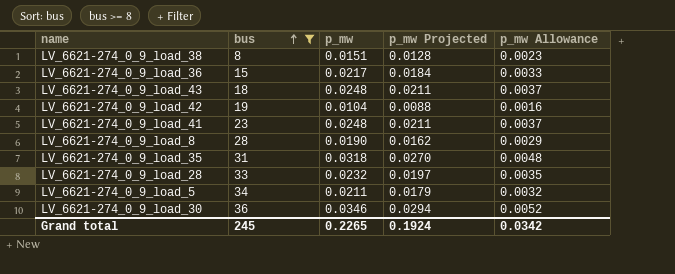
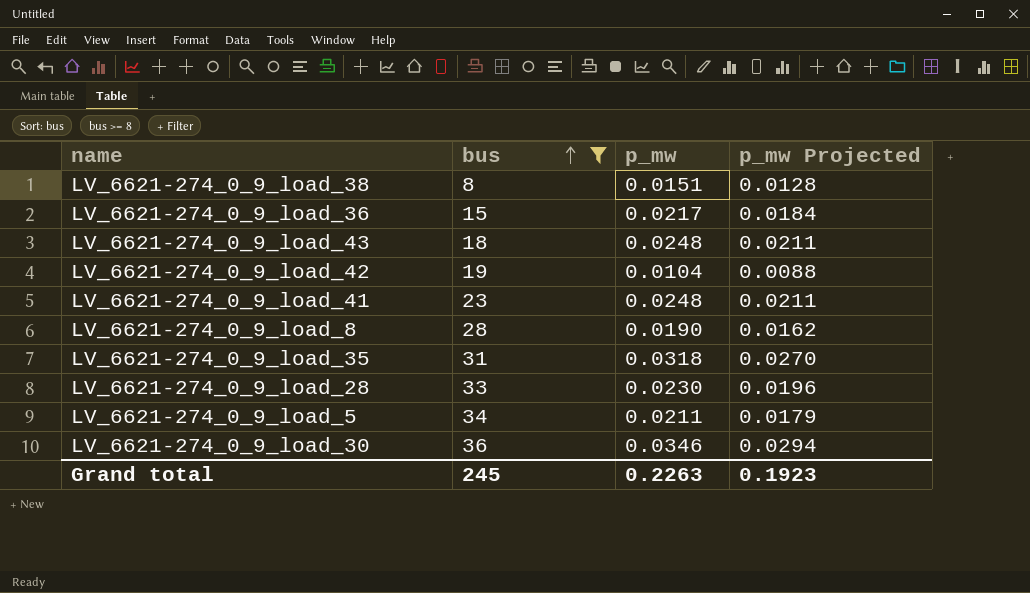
column p_mw Allowance | formula: [p_mw] * 0.15 -> none
LV_6621-274_0_9_load_28 | p_mw: 0.0232 -> 0.0230
LV_6621-274_0_9_load_28 | p_mw Projected: 0.0197 -> 0.0196
Grand total | p_mw: 0.2265 -> 0.2263
Grand total | p_mw Projected: 0.1924 -> 0.1923

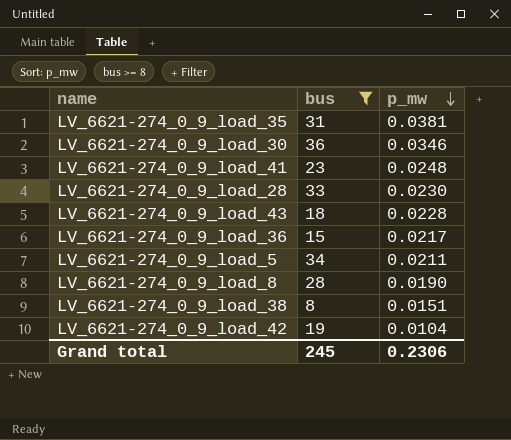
row order: bus ascending -> p_mw descending
column p_mw Projected | formula: [p_mw] * 0.85 -> none
LV_6621-274_0_9_load_35 | p_mw: 0.0318 -> 0.0381
LV_6621-274_0_9_load_43 | p_mw: 0.0248 -> 0.0228
Grand total | p_mw: 0.2263 -> 0.2306

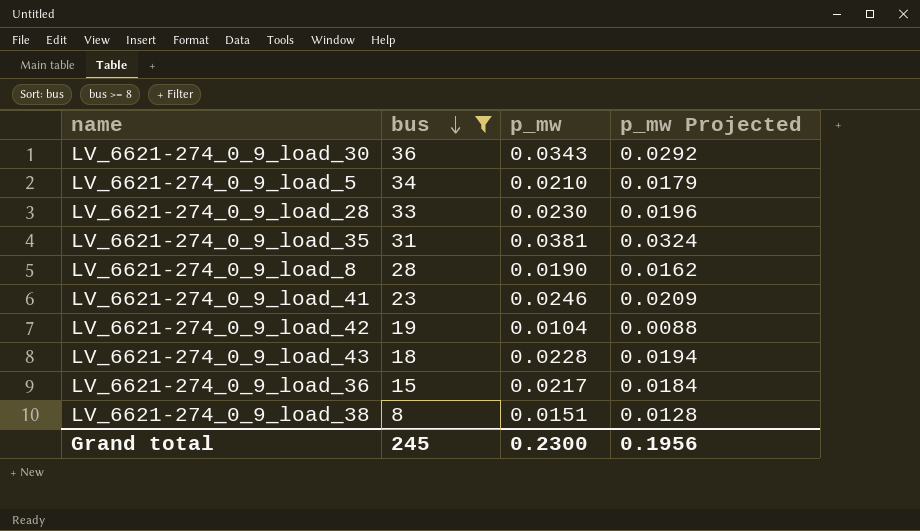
row order: p_mw descending -> bus descending
column p_mw Projected | formula: none -> [p_mw] * 0.85
LV_6621-274_0_9_load_30 | p_mw: 0.0346 -> 0.0343
LV_6621-274_0_9_load_5 | p_mw: 0.0211 -> 0.0210
LV_6621-274_0_9_load_41 | p_mw: 0.0248 -> 0.0246
Grand total | p_mw: 0.2306 -> 0.2300

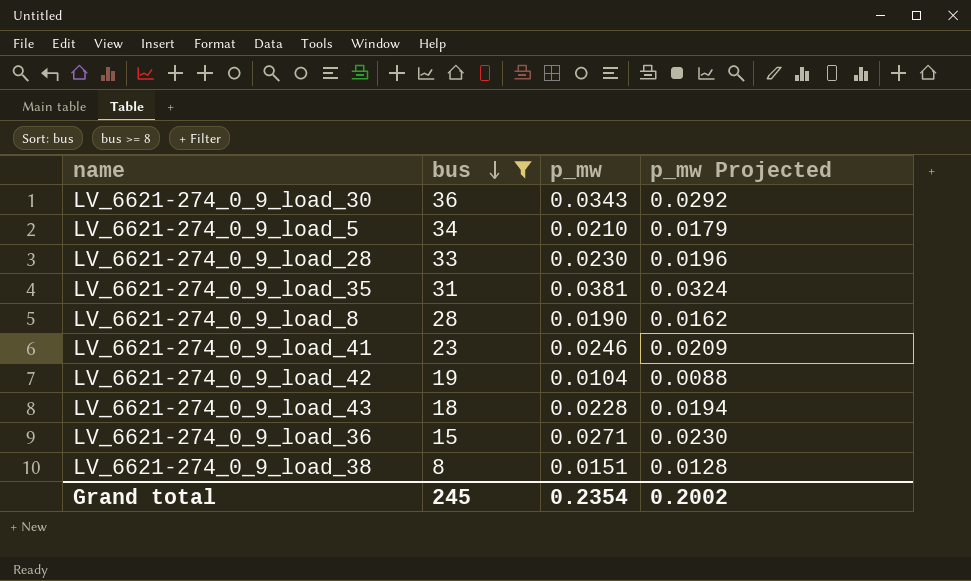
LV_6621-274_0_9_load_36 | p_mw: 0.0217 -> 0.0271
LV_6621-274_0_9_load_36 | p_mw Projected: 0.0184 -> 0.0230
Grand total | p_mw: 0.2300 -> 0.2354
Grand total | p_mw Projected: 0.1956 -> 0.2002

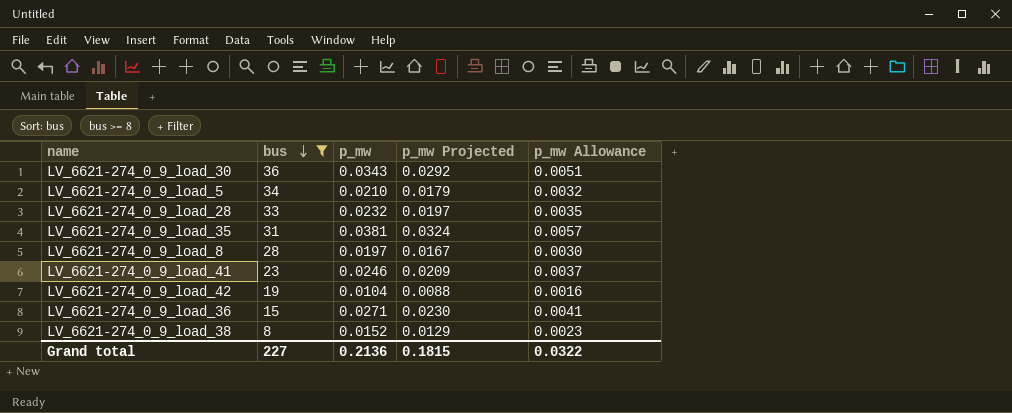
column p_mw Allowance | formula: none -> [p_mw] * 0.15
row LV_6621-274_0_9_load_43: 18 | 0.0228 | 0.0194 -> none
LV_6621-274_0_9_load_28 | p_mw: 0.0230 -> 0.0232
LV_6621-274_0_9_load_28 | p_mw Projected: 0.0196 -> 0.0197
LV_6621-274_0_9_load_8 | p_mw: 0.0190 -> 0.0197
LV_6621-274_0_9_load_8 | p_mw Projected: 0.0162 -> 0.0167
LV_6621-274_0_9_load_38 | p_mw: 0.0151 -> 0.0152
LV_6621-274_0_9_load_38 | p_mw Projected: 0.0128 -> 0.0129
Grand total | bus: 245 -> 227
Grand total | p_mw: 0.2354 -> 0.2136
Grand total | p_mw Projected: 0.2002 -> 0.1815

